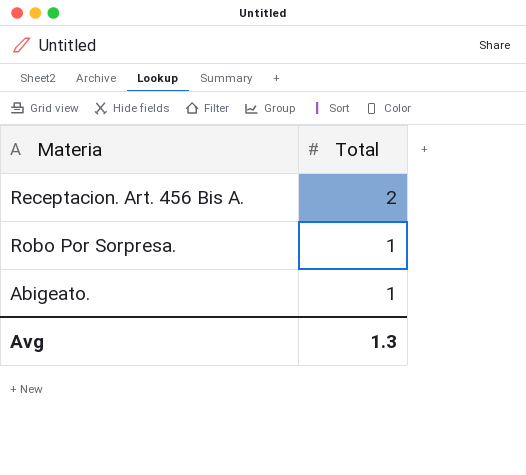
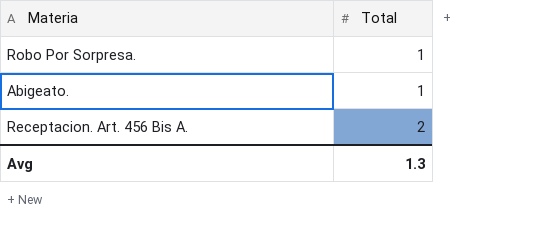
row order: Total descending -> Total ascending

